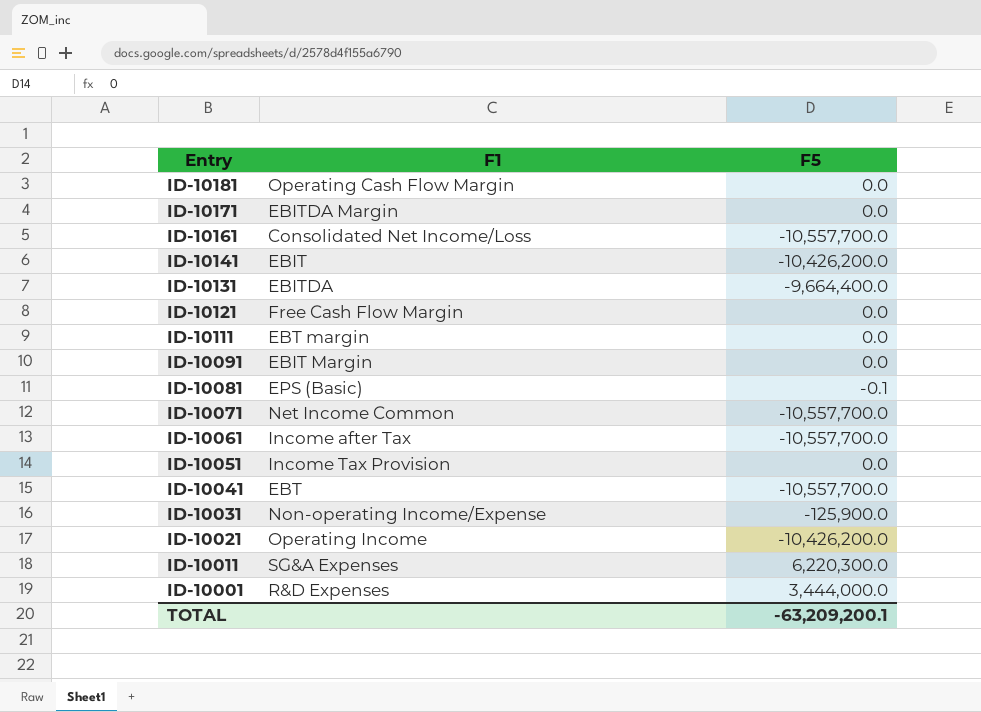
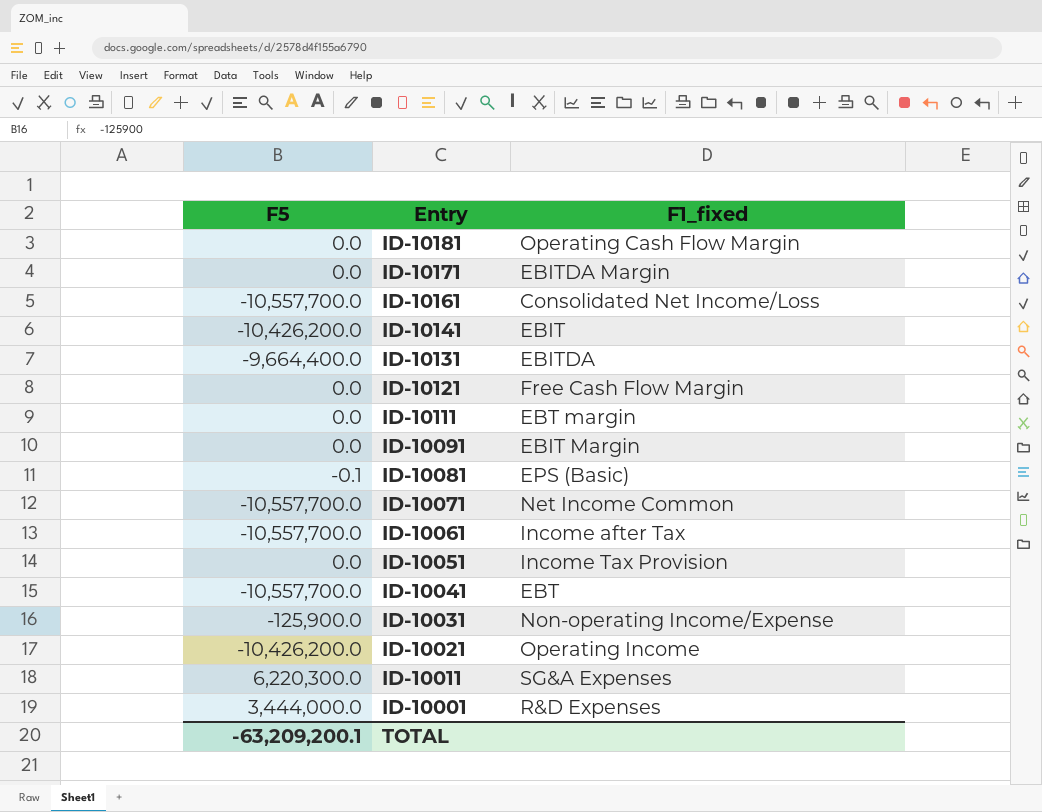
column F5 | position: 3 -> 1
column name: F1 -> F1_fixed

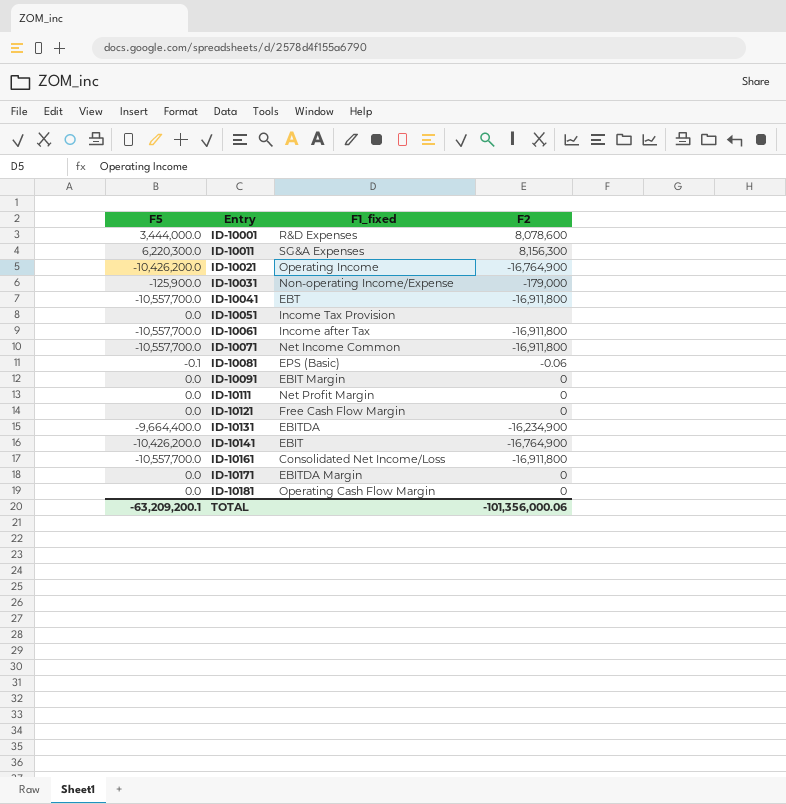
row order: Entry descending -> Entry ascending
column F2 | position: none -> 4
ID-10111 | F1_fixed: EBT margin -> Net Profit Margin

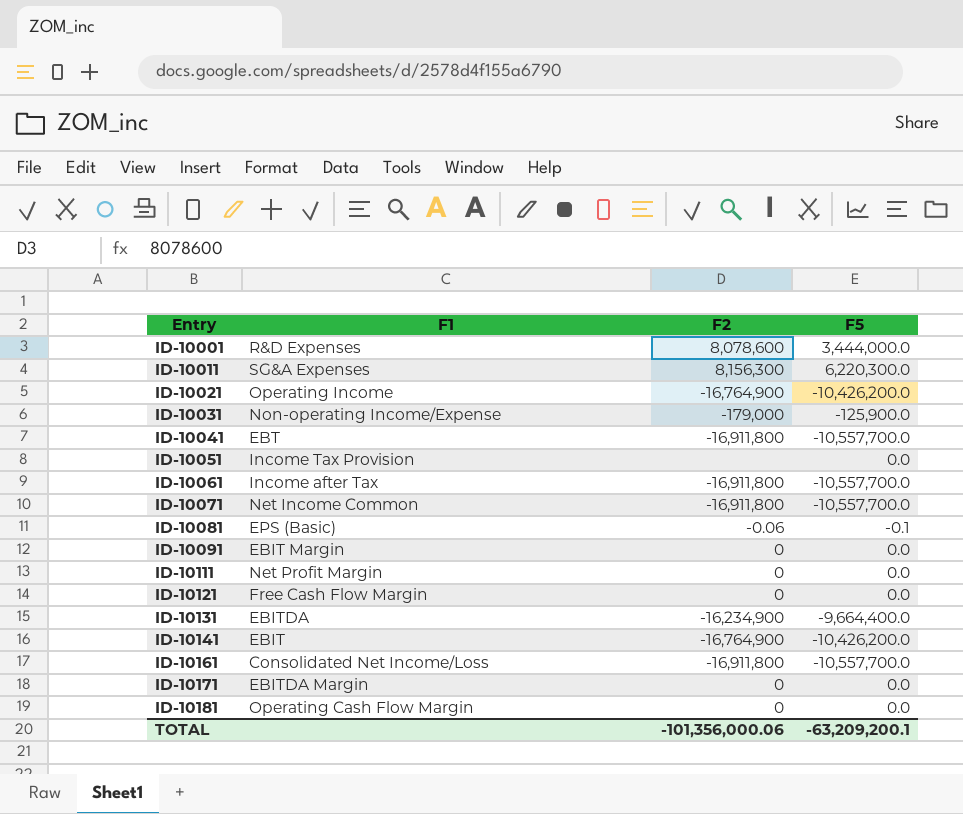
column name: F1_fixed -> F1
column F5 | position: 1 -> 4

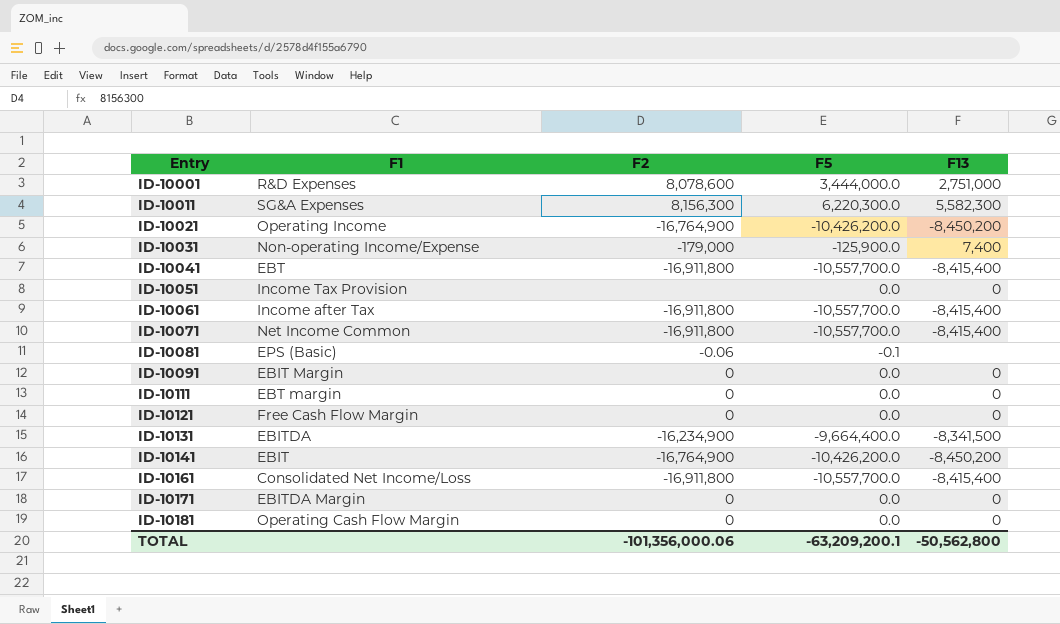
column F13 | position: none -> 5
ID-10111 | F1: Net Profit Margin -> EBT margin

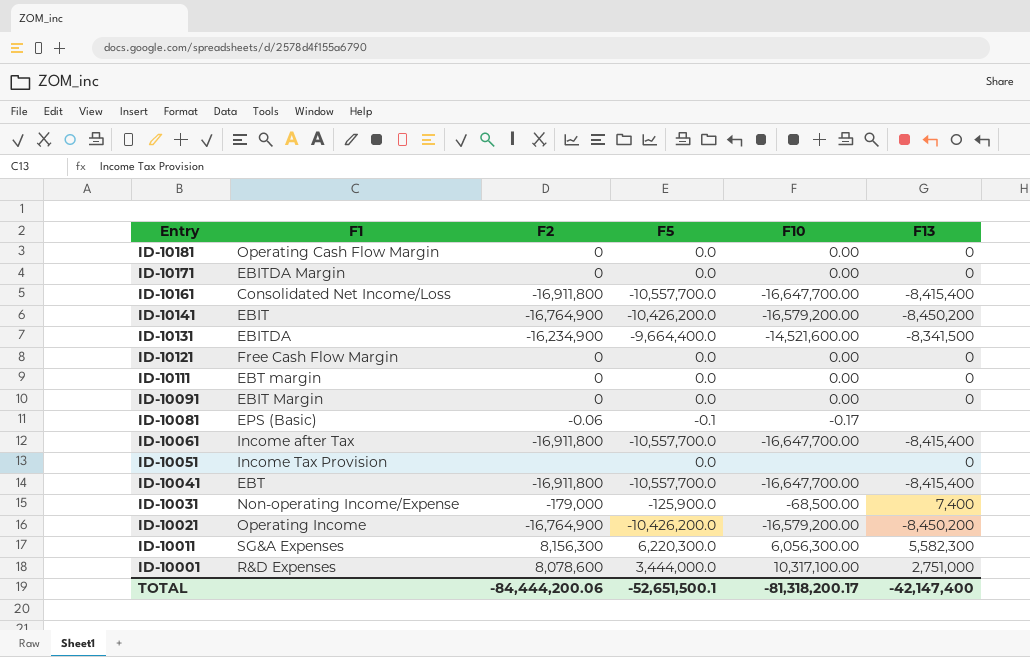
row order: Entry ascending -> Entry descending
column F10 | position: none -> 5
row ID-10071: Net Income Common | -16,911,800 | -10,557,700.0 | -8,415,400 -> none
TOTAL | F2: -101,356,000.06 -> -84,444,200.06
TOTAL | F5: -63,209,200.1 -> -52,651,500.1
TOTAL | F13: -50,562,800 -> -42,147,400

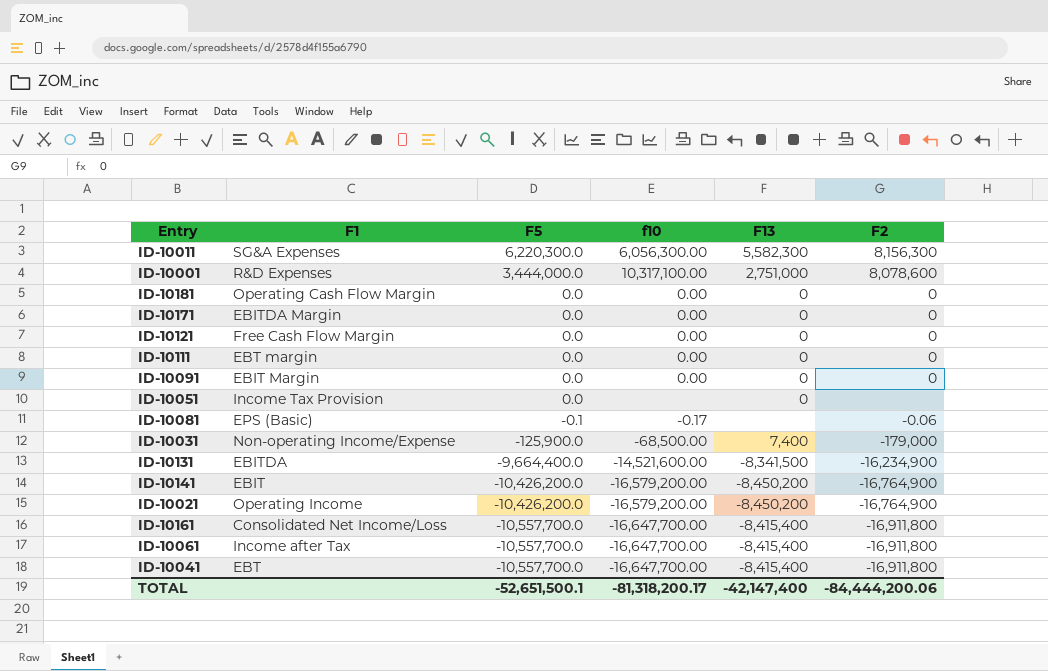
row order: Entry descending -> F5 descending
column name: F10 -> f10
column F2 | position: 3 -> 6

